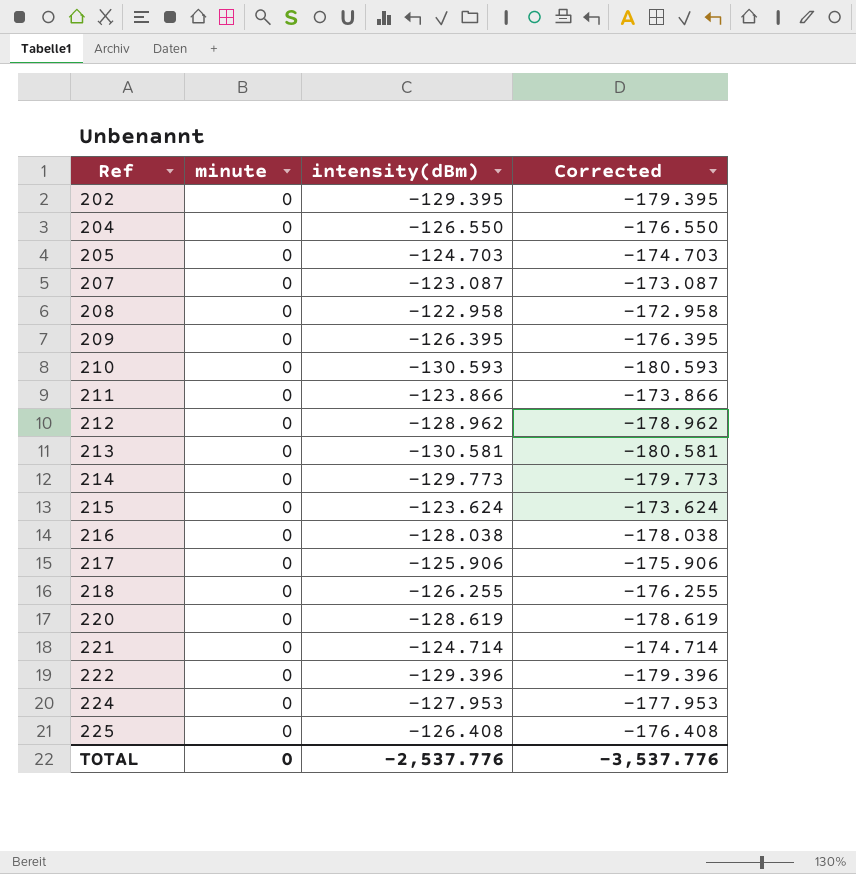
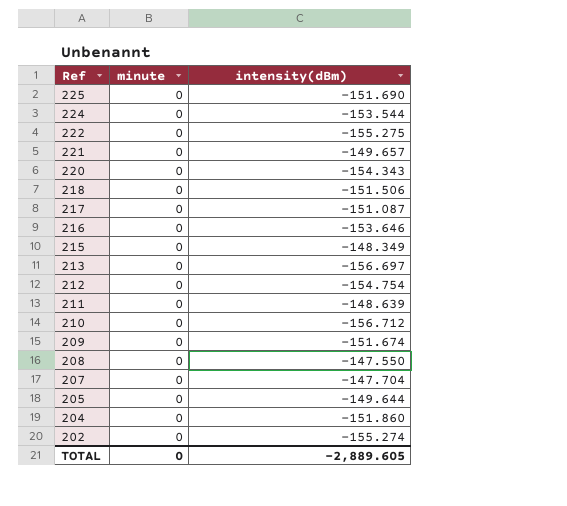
row order: Ref ascending -> Ref descending
column Corrected | formula: [intensity(dBm)] - 50 -> none
row 214: 0 | -129.773 | -179.773 -> none
225 | intensity(dBm): -126.408 -> -151.690
224 | intensity(dBm): -127.953 -> -153.544
222 | intensity(dBm): -129.396 -> -155.275
221 | intensity(dBm): -124.714 -> -149.657
220 | intensity(dBm): -128.619 -> -154.343
218 | intensity(dBm): -126.255 -> -151.506
217 | intensity(dBm): -125.906 -> -151.087
216 | intensity(dBm): -128.038 -> -153.646
215 | intensity(dBm): -123.624 -> -148.349
213 | intensity(dBm): -130.581 -> -156.697
212 | intensity(dBm): -128.962 -> -154.754
211 | intensity(dBm): -123.866 -> -148.639
210 | intensity(dBm): -130.593 -> -156.712
209 | intensity(dBm): -126.395 -> -151.674
208 | intensity(dBm): -122.958 -> -147.550
207 | intensity(dBm): -123.087 -> -147.704
205 | intensity(dBm): -124.703 -> -149.644
204 | intensity(dBm): -126.550 -> -151.860
202 | intensity(dBm): -129.395 -> -155.274
TOTAL | intensity(dBm): -2,537.776 -> -2,889.605

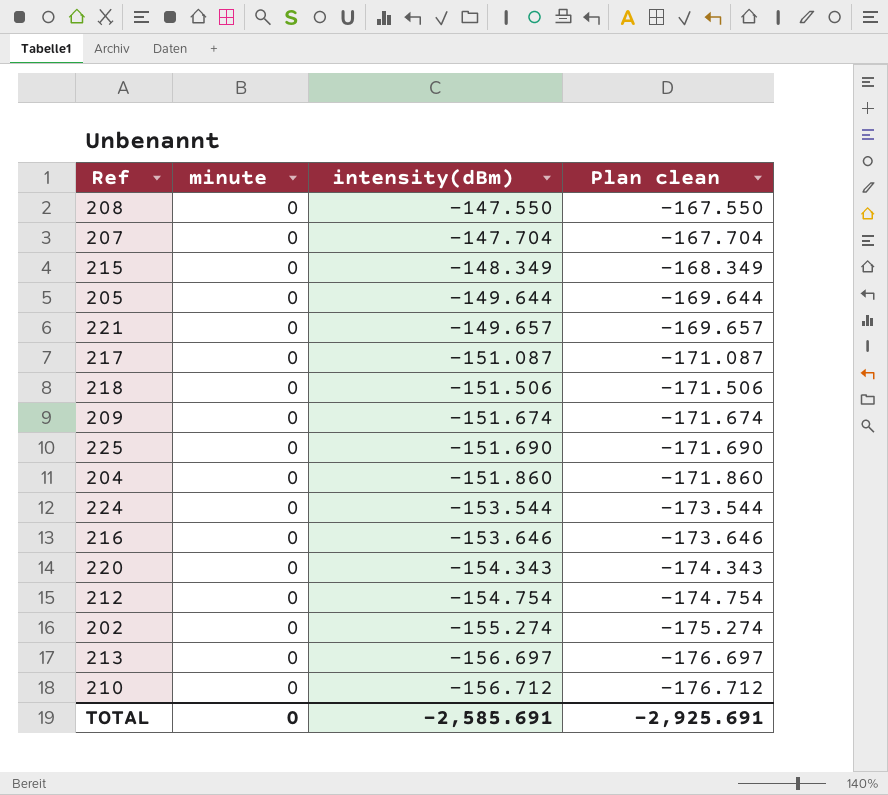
row order: Ref descending -> intensity(dBm) descending
column Plan clean | formula: none -> [intensity(dBm)] - 20
row 222: 0 | -155.275 -> none
row 211: 0 | -148.639 -> none
TOTAL | intensity(dBm): -2,889.605 -> -2,585.691

